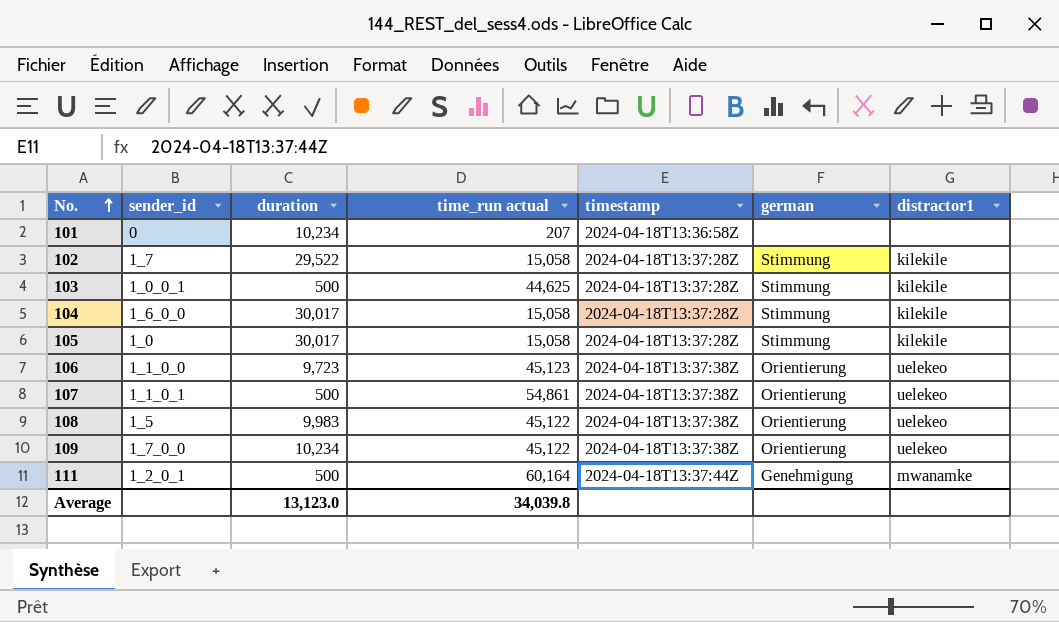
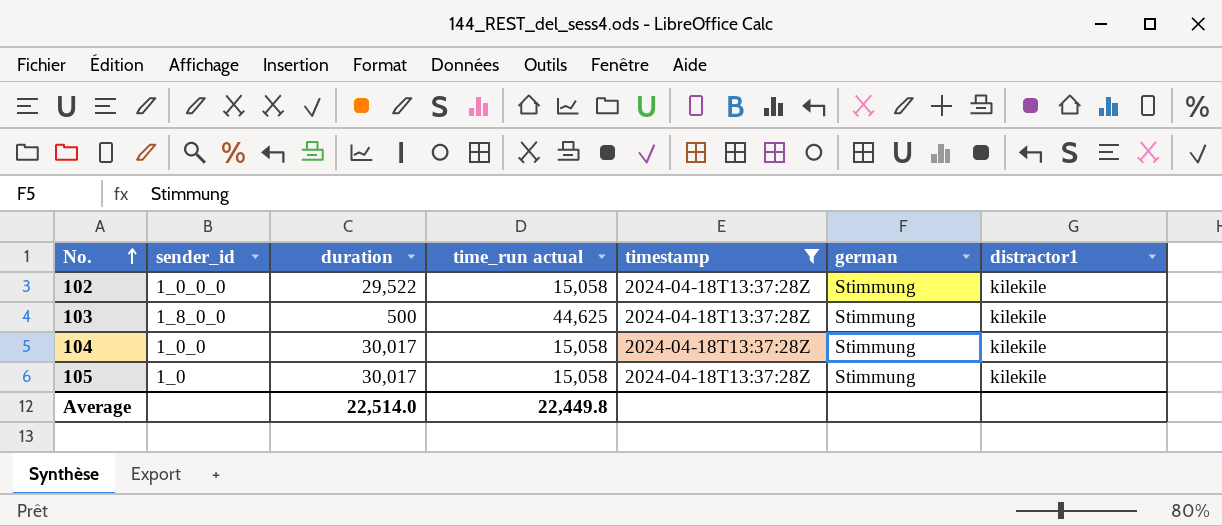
filter: none -> timestamp = 2024-04-18T13:37:28Z
102 | sender_id: 1_7 -> 1_0_0_0
103 | sender_id: 1_0_0_1 -> 1_8_0_0
104 | sender_id: 1_6_0_0 -> 1_0_0
Average | duration: 13,123.0 -> 22,514.0
Average | time_run actual: 34,039.8 -> 22,449.8

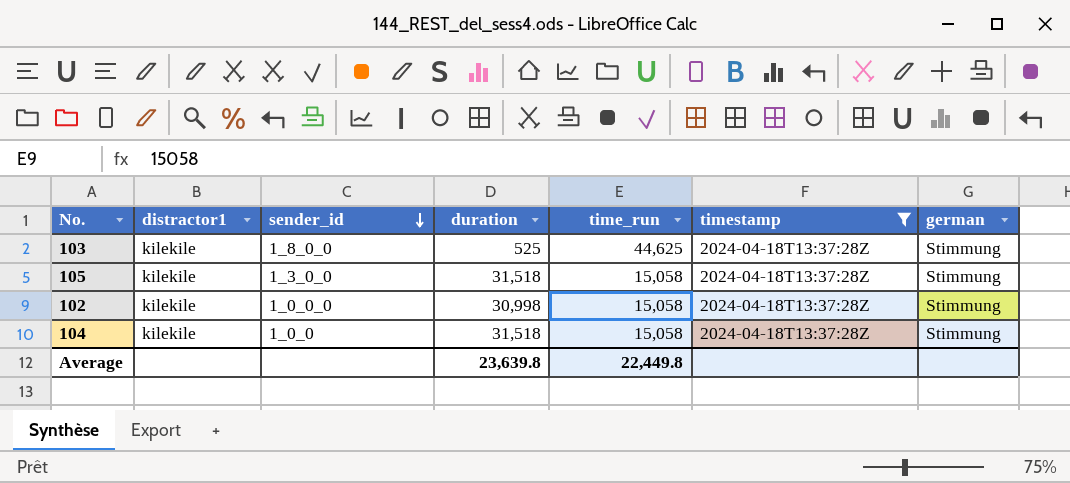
row order: No. ascending -> sender_id descending
column distractor1 | position: 7 -> 2
column name: time_run actual -> time_run
103 | duration: 500 -> 525
105 | sender_id: 1_0 -> 1_3_0_0
105 | duration: 30,017 -> 31,518
102 | duration: 29,522 -> 30,998
104 | duration: 30,017 -> 31,518
Average | duration: 22,514.0 -> 23,639.8

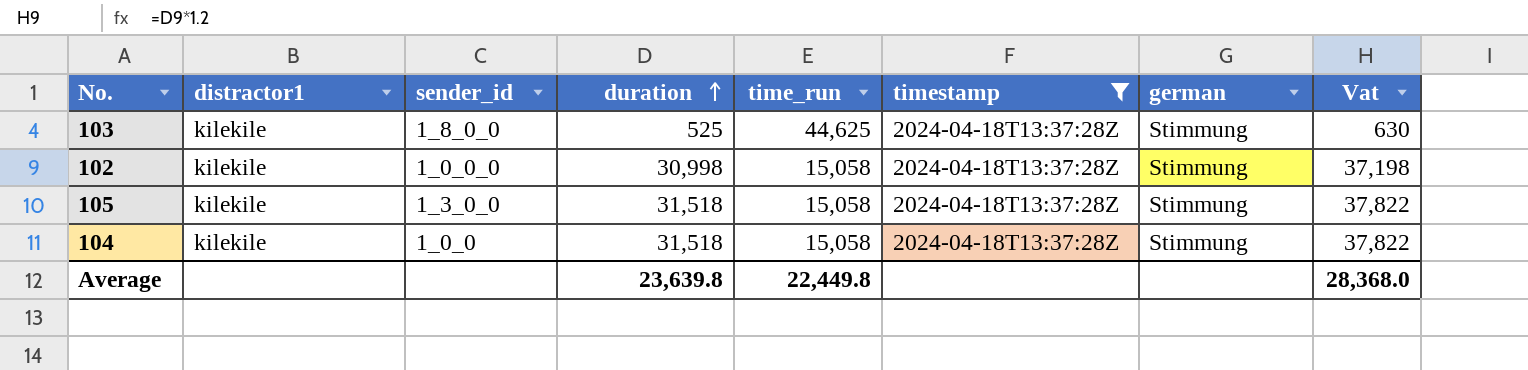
row order: sender_id descending -> duration ascending
column Vat | formula: none -> [duration] * 1.2

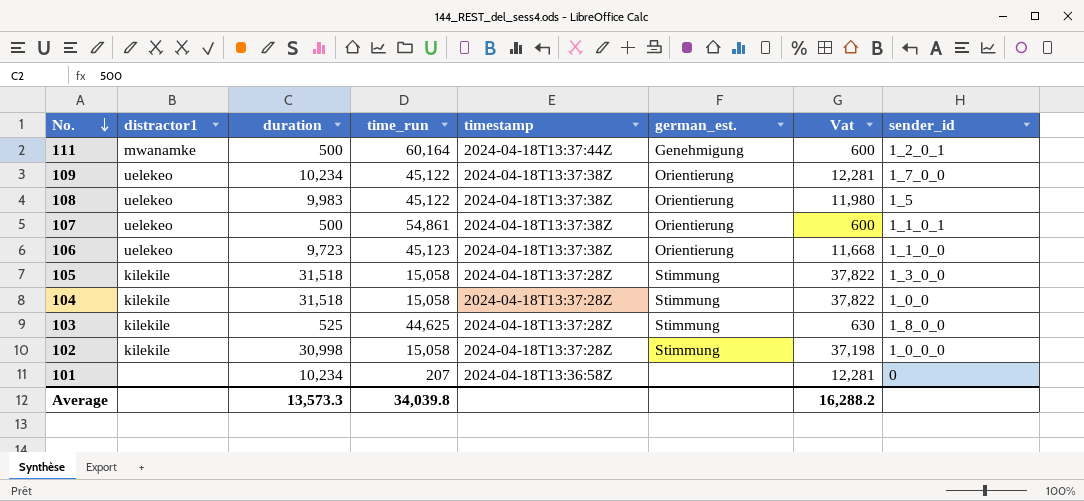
filter: timestamp = 2024-04-18T13:37:28Z -> none
row order: duration ascending -> No. descending
column name: german -> german_est.
column sender_id | position: 3 -> 8
Average | duration: 23,639.8 -> 13,573.3
Average | time_run: 22,449.8 -> 34,039.8
Average | Vat: 28,368.0 -> 16,288.2

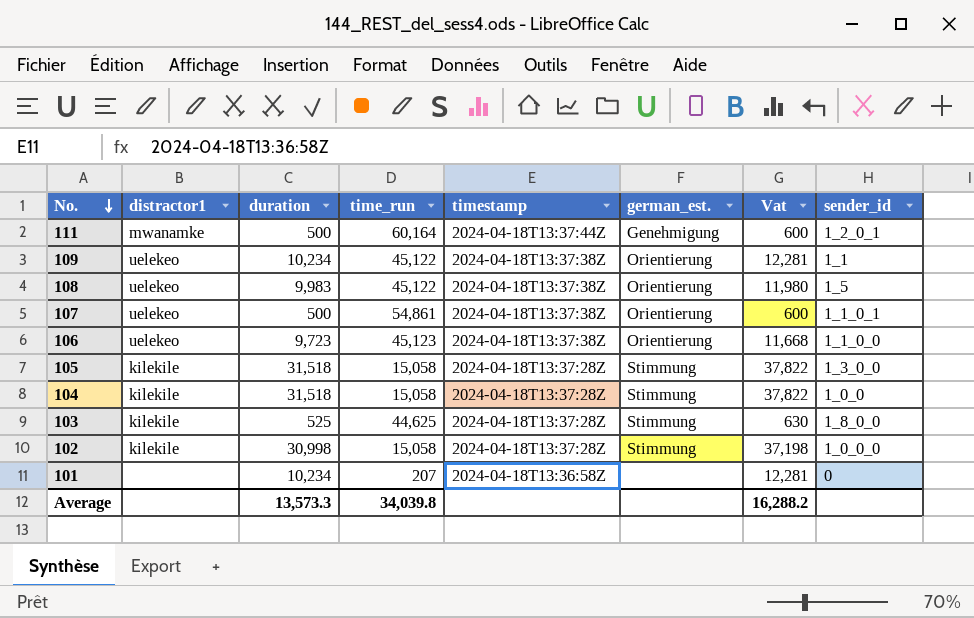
109 | sender_id: 1_7_0_0 -> 1_1

